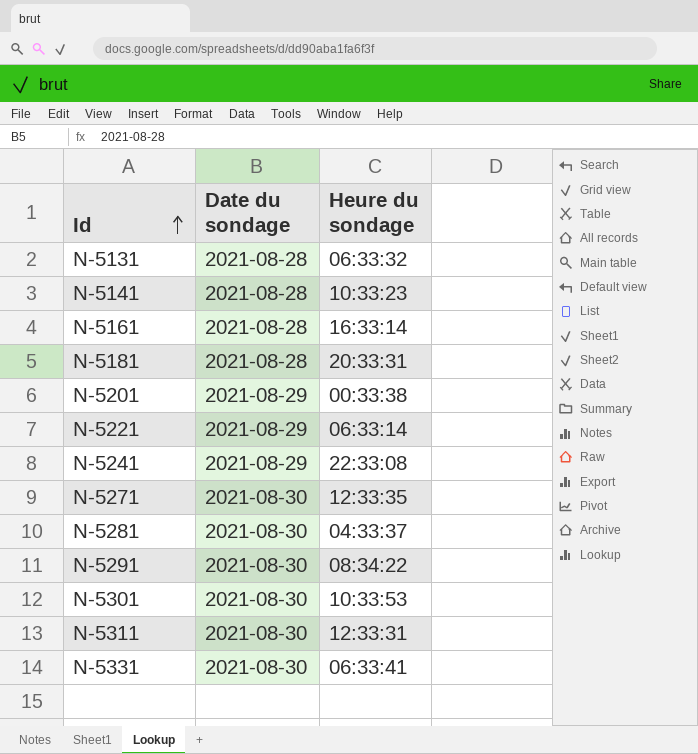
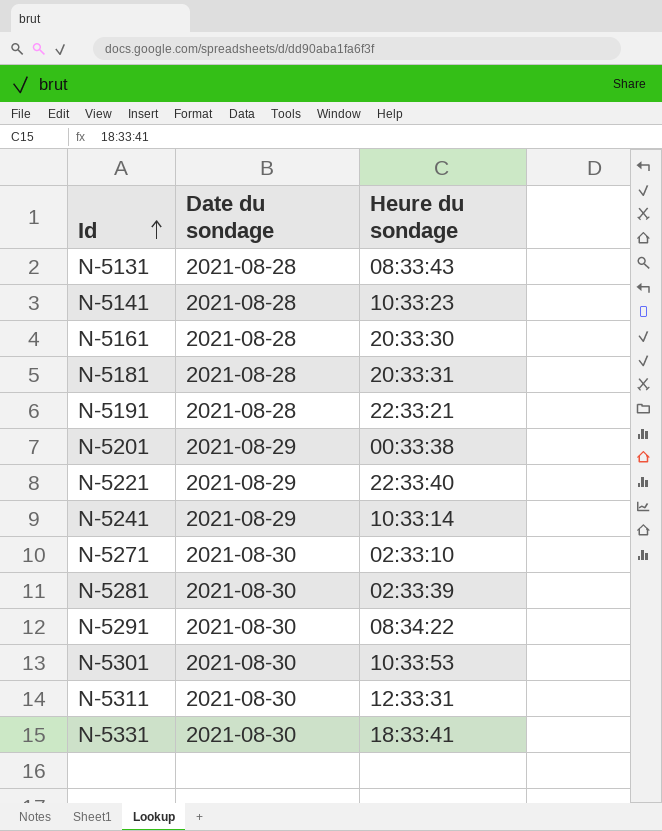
N-5131 | Heure du sondage: 06:33:32 -> 08:33:43
N-5161 | Heure du sondage: 16:33:14 -> 20:33:30
row N-5191: none -> 2021-08-28 | 22:33:21
N-5221 | Heure du sondage: 06:33:14 -> 22:33:40
N-5241 | Heure du sondage: 22:33:08 -> 10:33:14
N-5271 | Heure du sondage: 12:33:35 -> 02:33:10
N-5281 | Heure du sondage: 04:33:37 -> 02:33:39
N-5331 | Heure du sondage: 06:33:41 -> 18:33:41

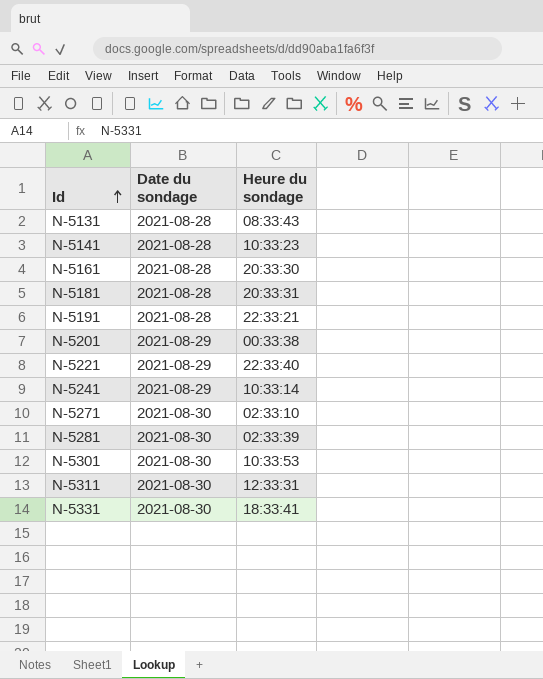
row N-5291: 2021-08-30 | 08:34:22 -> none

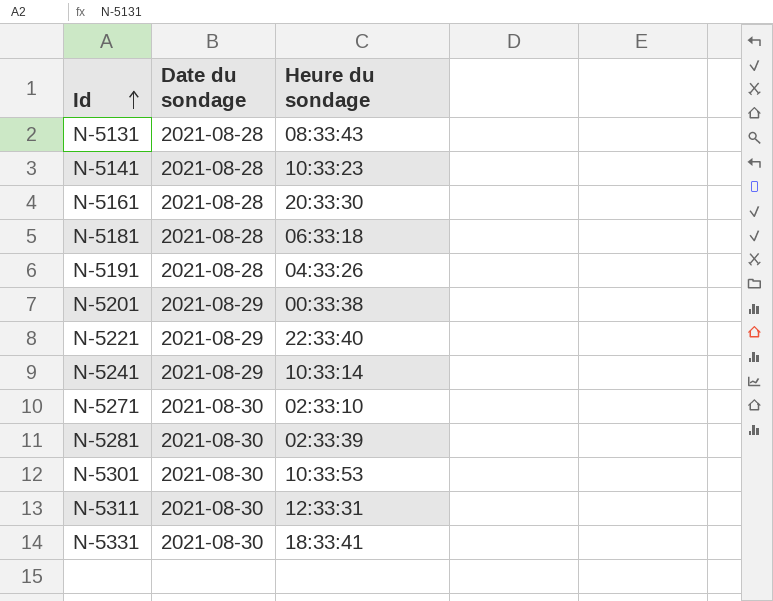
N-5181 | Heure du sondage: 20:33:31 -> 06:33:18
N-5191 | Heure du sondage: 22:33:21 -> 04:33:26

